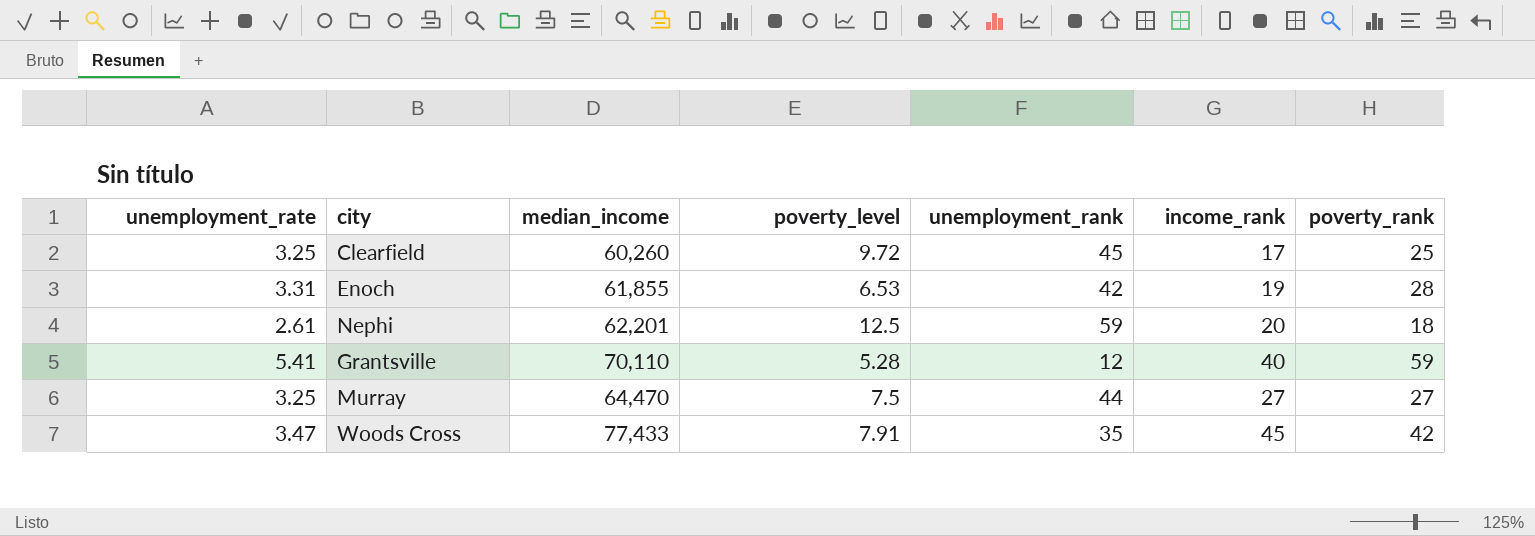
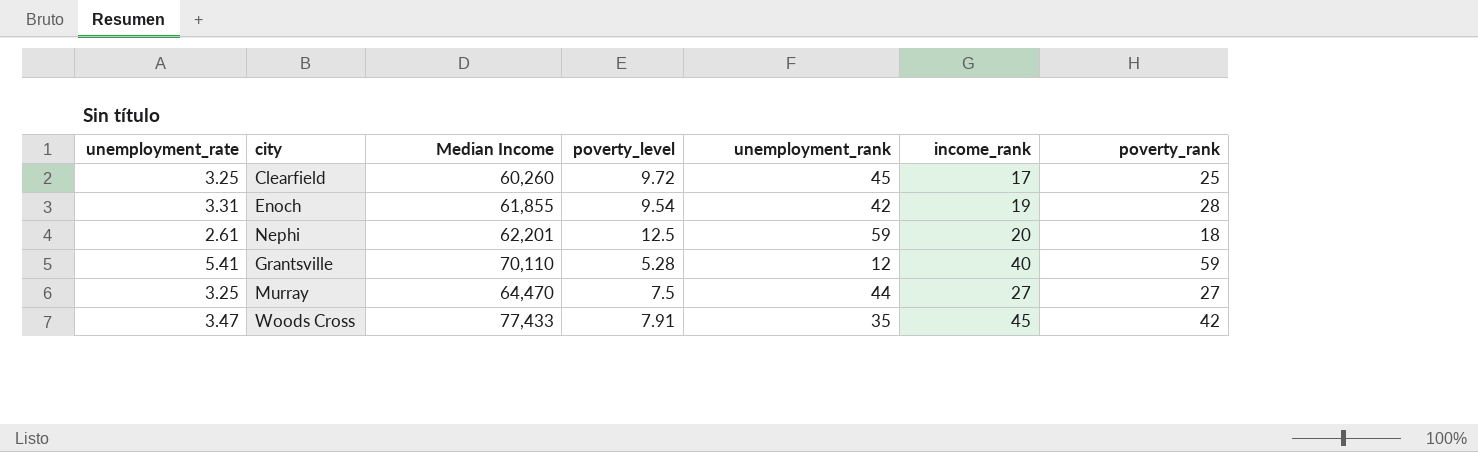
column name: median_income -> Median Income
Enoch | poverty_level: 6.53 -> 9.54

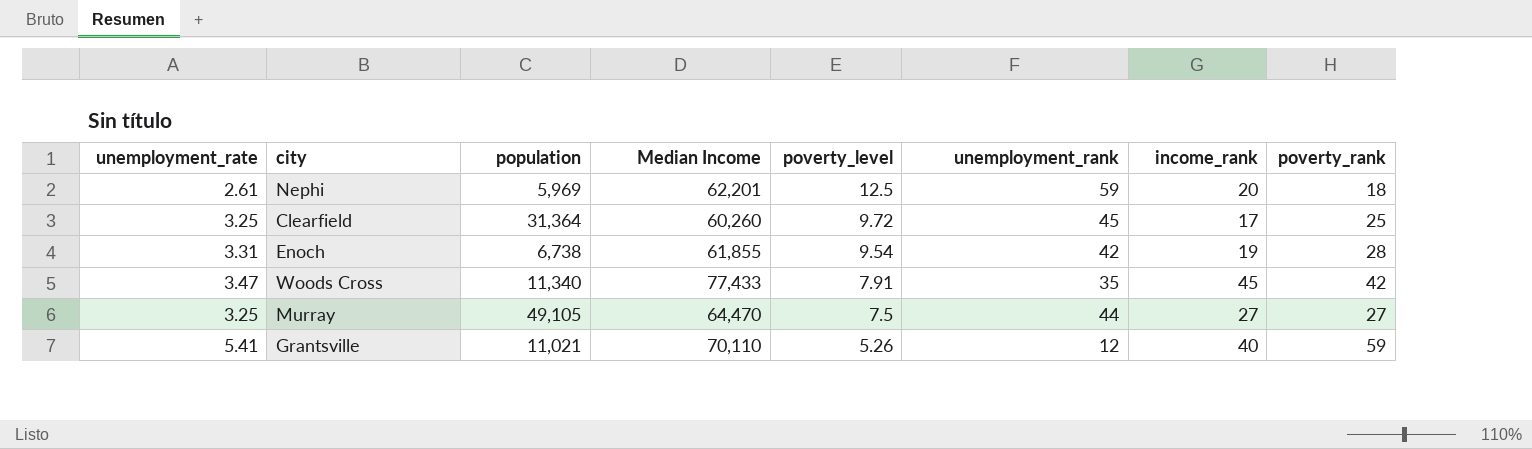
row order: none -> poverty_level descending
column population | position: none -> 3
Grantsville | poverty_level: 5.28 -> 5.26

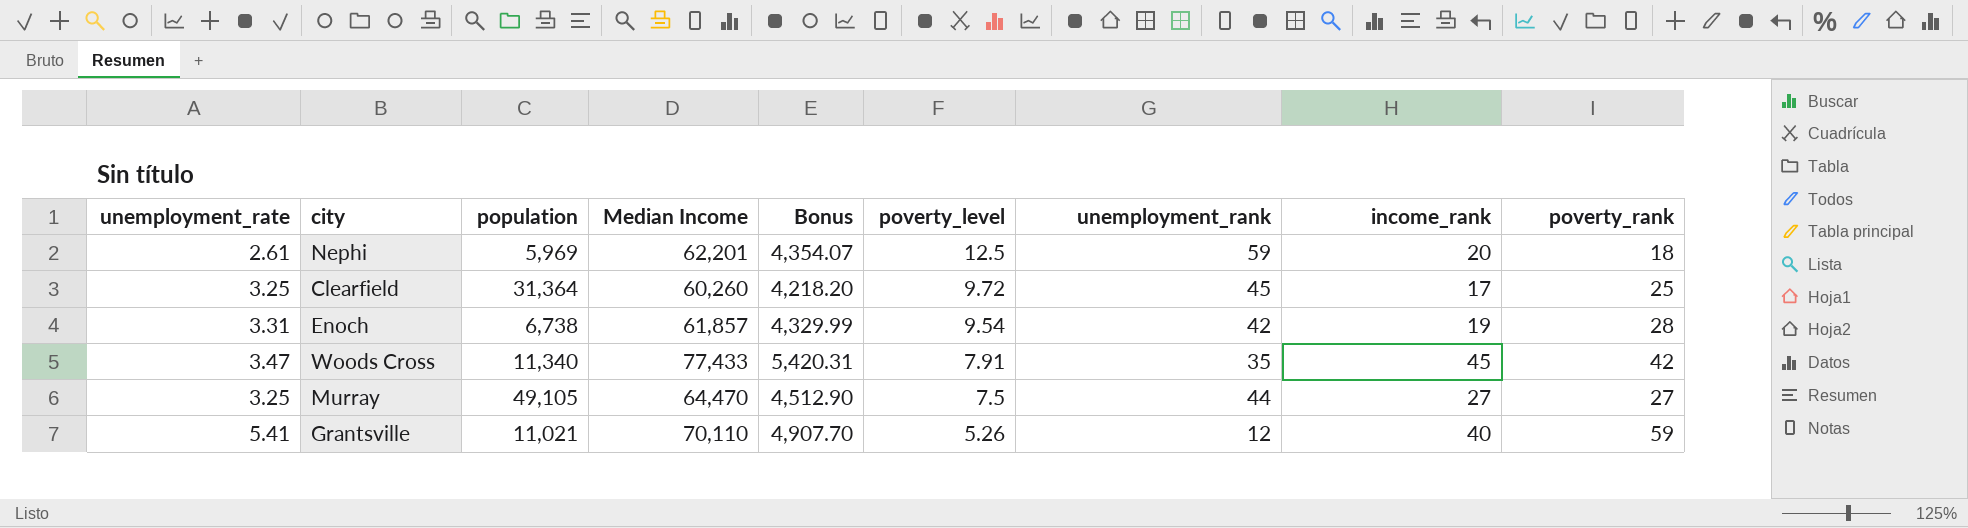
column Bonus | formula: none -> [Median Income] * 0.07
Enoch | Median Income: 61,855 -> 61,857

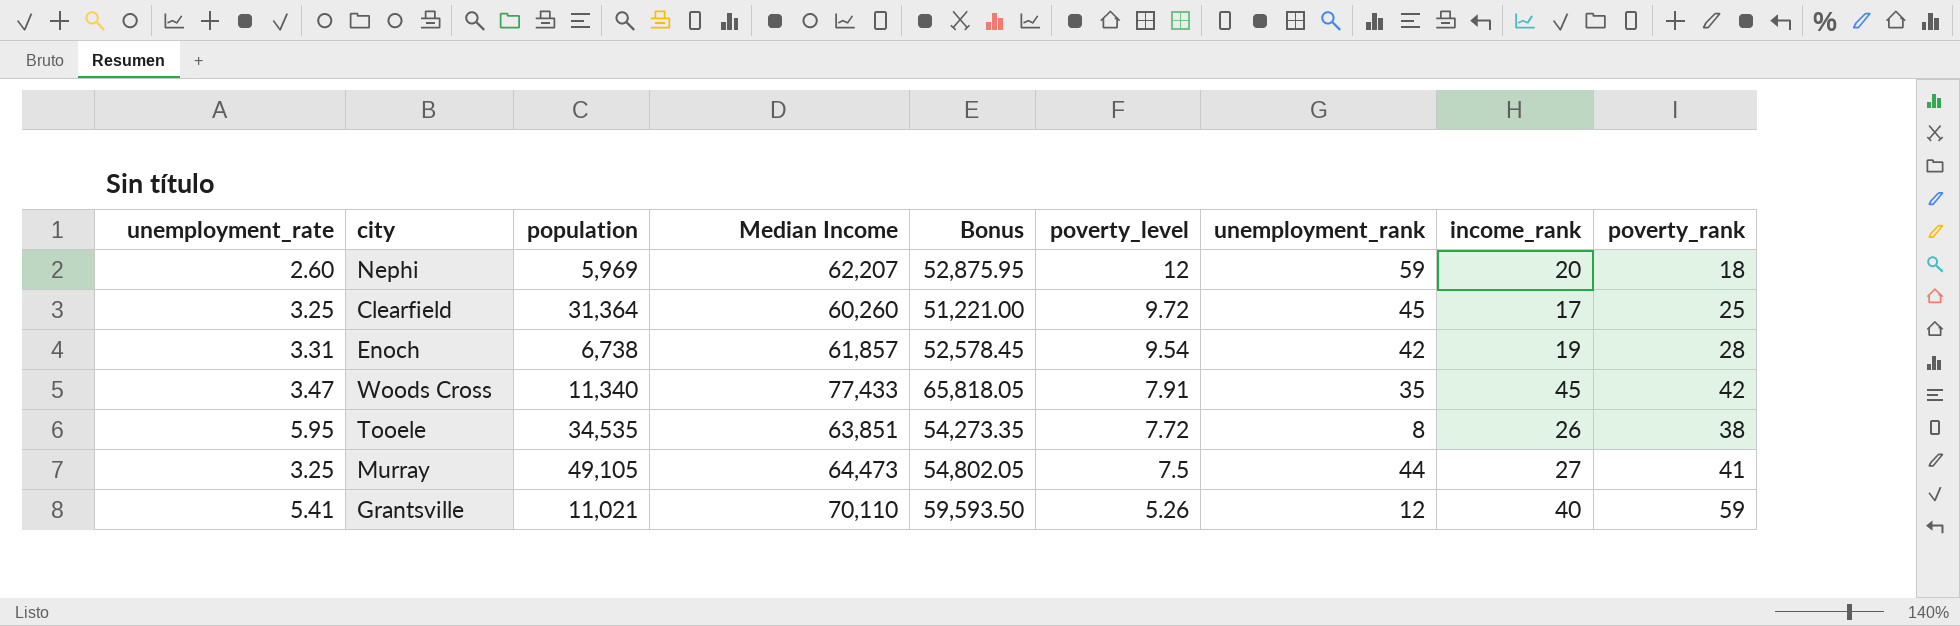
column Bonus | formula: [Median Income] * 0.07 -> [Median Income] * 0.85
Nephi | unemployment_rate: 2.61 -> 2.60
Nephi | Median Income: 62,201 -> 62,207
Nephi | poverty_level: 12.5 -> 12
row Tooele: none -> 5.95 | 34,535 | 63,851 | 54,273.35 | 7.72 | 8 | 26 | 38
Murray | Median Income: 64,470 -> 64,473
Murray | poverty_rank: 27 -> 41

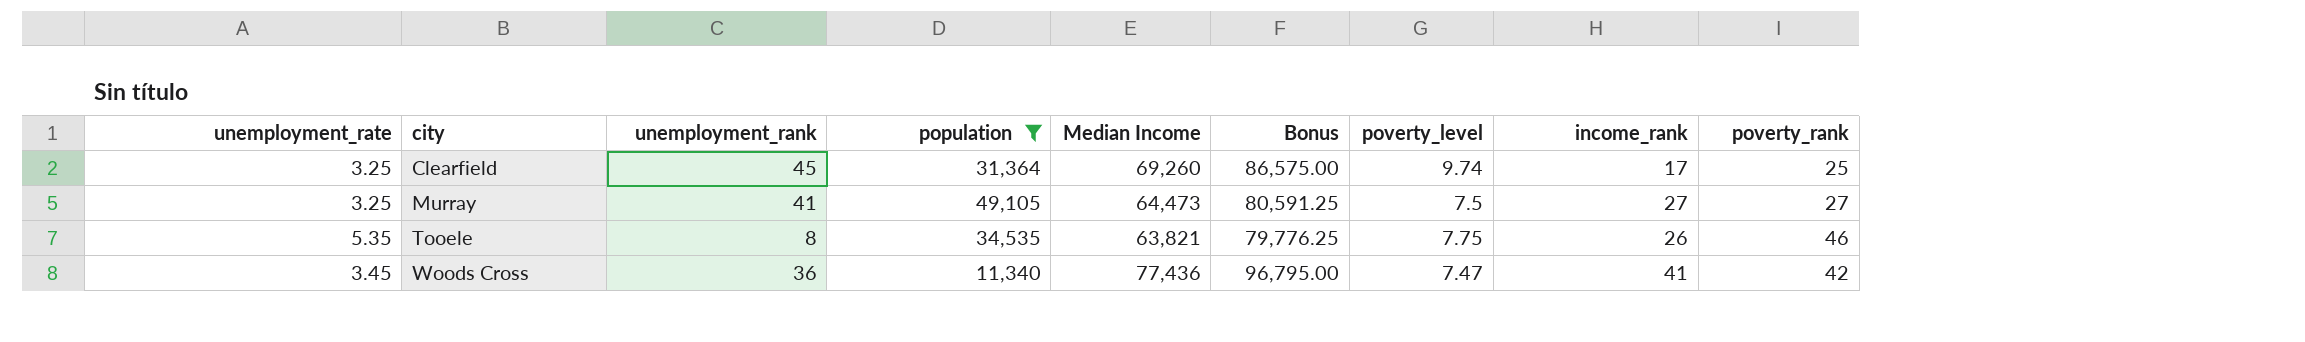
filter: none -> population >= 11,340
row order: poverty_level descending -> city ascending
column unemployment_rank | position: 7 -> 3
column Bonus | formula: [Median Income] * 0.85 -> [Median Income] * 1.25
Clearfield | Median Income: 60,260 -> 69,260
Clearfield | poverty_level: 9.72 -> 9.74
Murray | unemployment_rank: 44 -> 41
Murray | poverty_rank: 41 -> 27
Tooele | unemployment_rate: 5.95 -> 5.35
Tooele | Median Income: 63,851 -> 63,821
Tooele | poverty_level: 7.72 -> 7.75
Tooele | poverty_rank: 38 -> 46
Woods Cross | unemployment_rate: 3.47 -> 3.45
Woods Cross | unemployment_rank: 35 -> 36
Woods Cross | Median Income: 77,433 -> 77,436
Woods Cross | poverty_level: 7.91 -> 7.47
Woods Cross | income_rank: 45 -> 41

